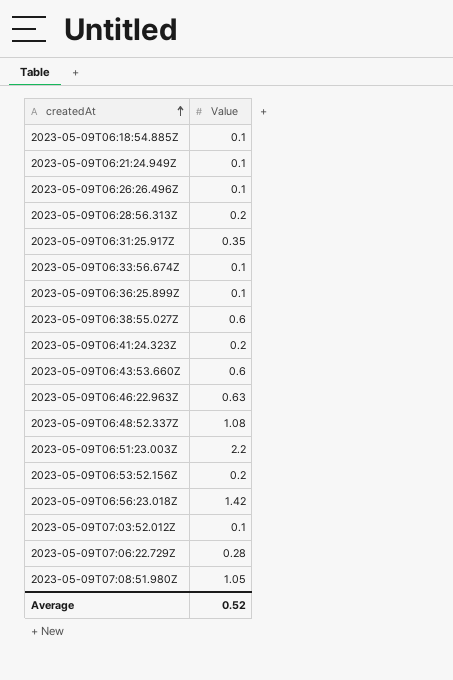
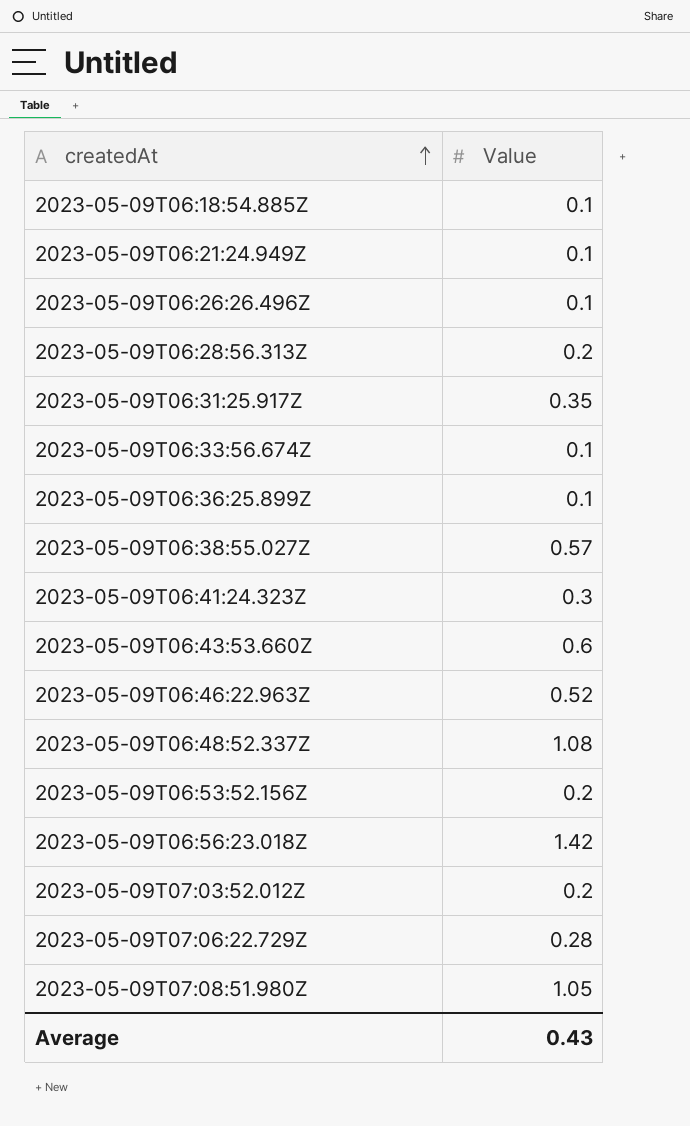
row 2023-05-09T06:51:23.003Z: 2.2 -> none
2023-05-09T06:38:55.027Z | Value: 0.6 -> 0.57
2023-05-09T06:41:24.323Z | Value: 0.2 -> 0.3
2023-05-09T06:46:22.963Z | Value: 0.63 -> 0.52
2023-05-09T07:03:52.012Z | Value: 0.1 -> 0.2
Average | Value: 0.52 -> 0.43

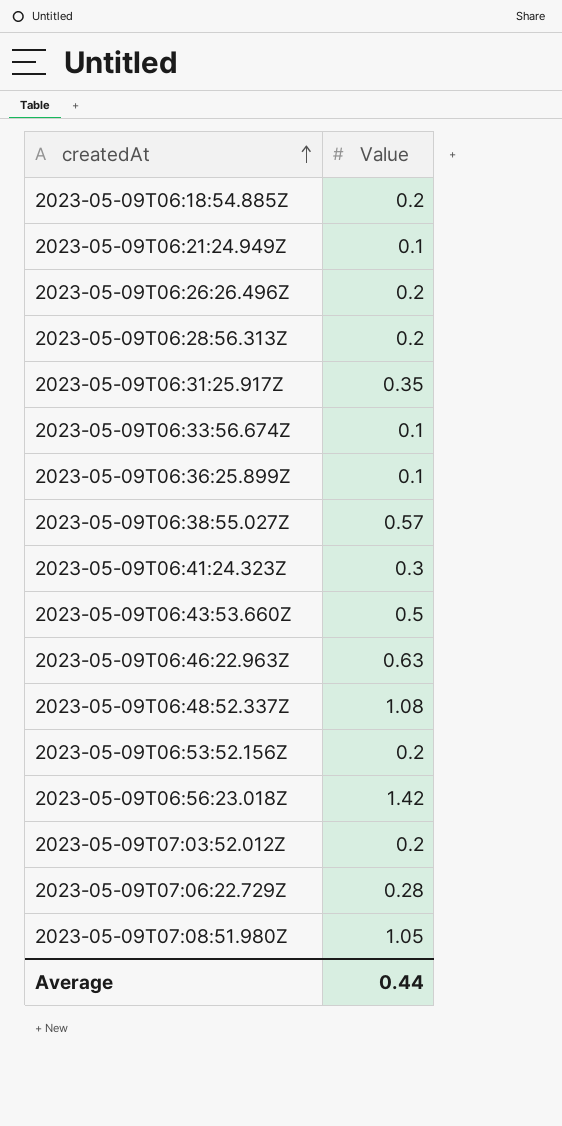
2023-05-09T06:18:54.885Z | Value: 0.1 -> 0.2
2023-05-09T06:26:26.496Z | Value: 0.1 -> 0.2
2023-05-09T06:43:53.660Z | Value: 0.6 -> 0.5
2023-05-09T06:46:22.963Z | Value: 0.52 -> 0.63
Average | Value: 0.43 -> 0.44

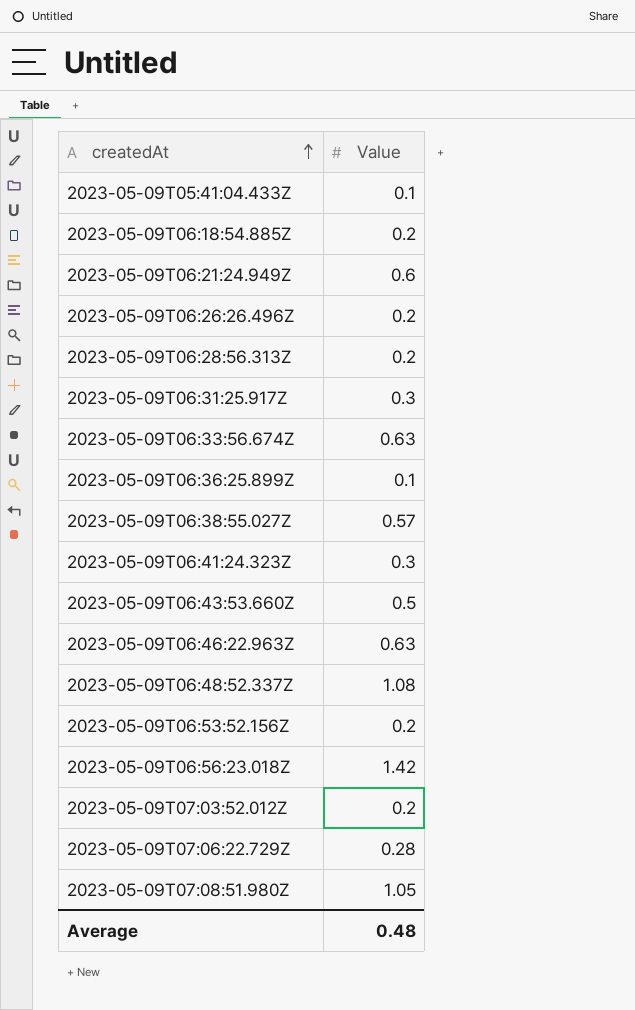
row 2023-05-09T05:41:04.433Z: none -> 0.1
2023-05-09T06:21:24.949Z | Value: 0.1 -> 0.6
2023-05-09T06:31:25.917Z | Value: 0.35 -> 0.3
2023-05-09T06:33:56.674Z | Value: 0.1 -> 0.63
Average | Value: 0.44 -> 0.48

